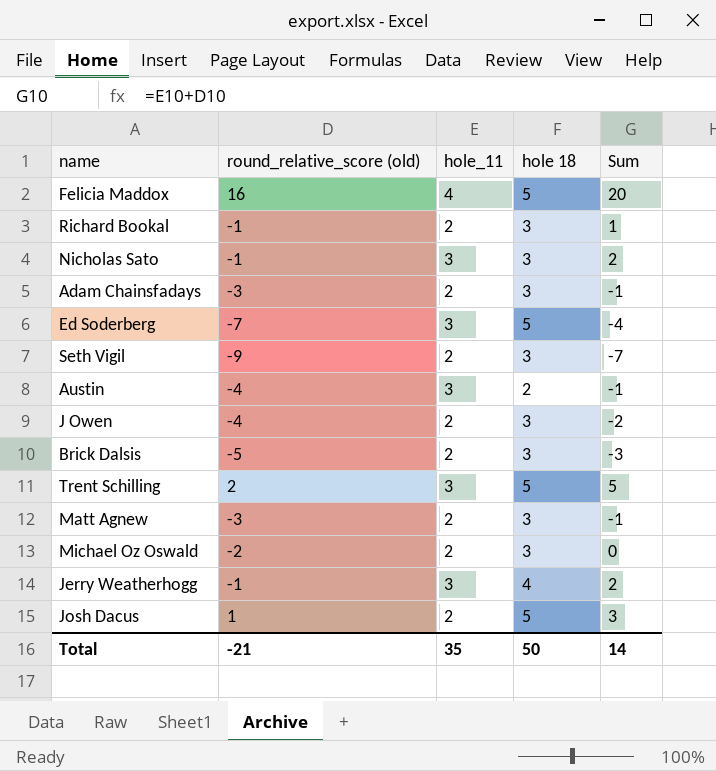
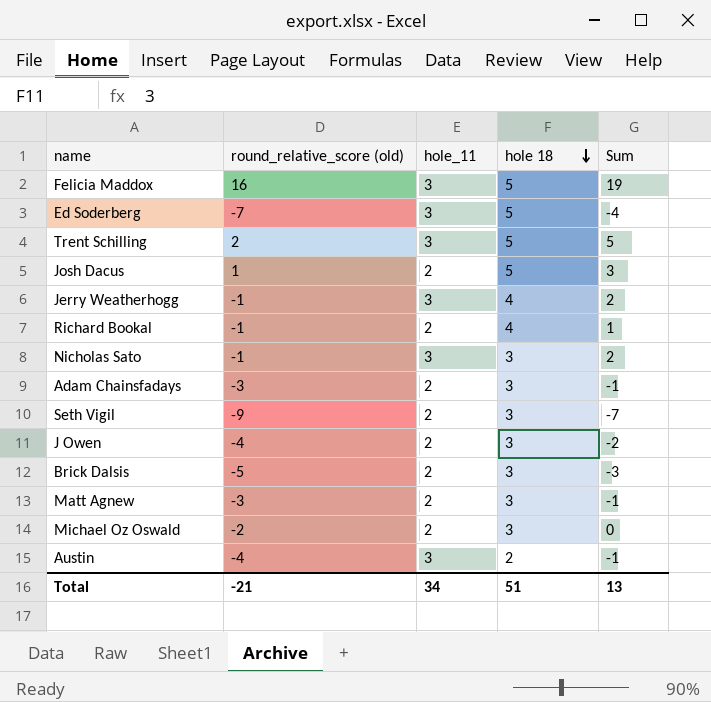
row order: none -> hole 18 descending
Felicia Maddox | hole_11: 4 -> 3
Felicia Maddox | Sum: 20 -> 19
Richard Bookal | hole 18: 3 -> 4
Total | hole_11: 35 -> 34
Total | hole 18: 50 -> 51
Total | Sum: 14 -> 13

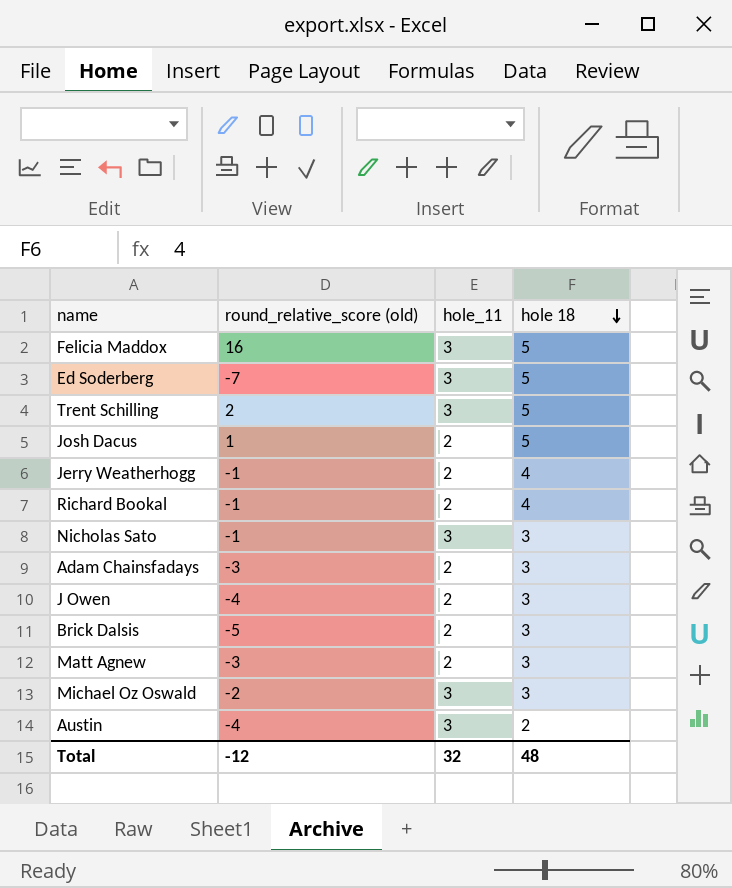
column Sum | formula: [round_relative_score (old)] + [hole_11] -> none
row Seth Vigil: -9 | 2 | 3 | -7 -> none
Jerry Weatherhogg | hole_11: 3 -> 2
Michael Oz Oswald | hole_11: 2 -> 3
Total | round_relative_score (old): -21 -> -12
Total | hole_11: 34 -> 32
Total | hole 18: 51 -> 48

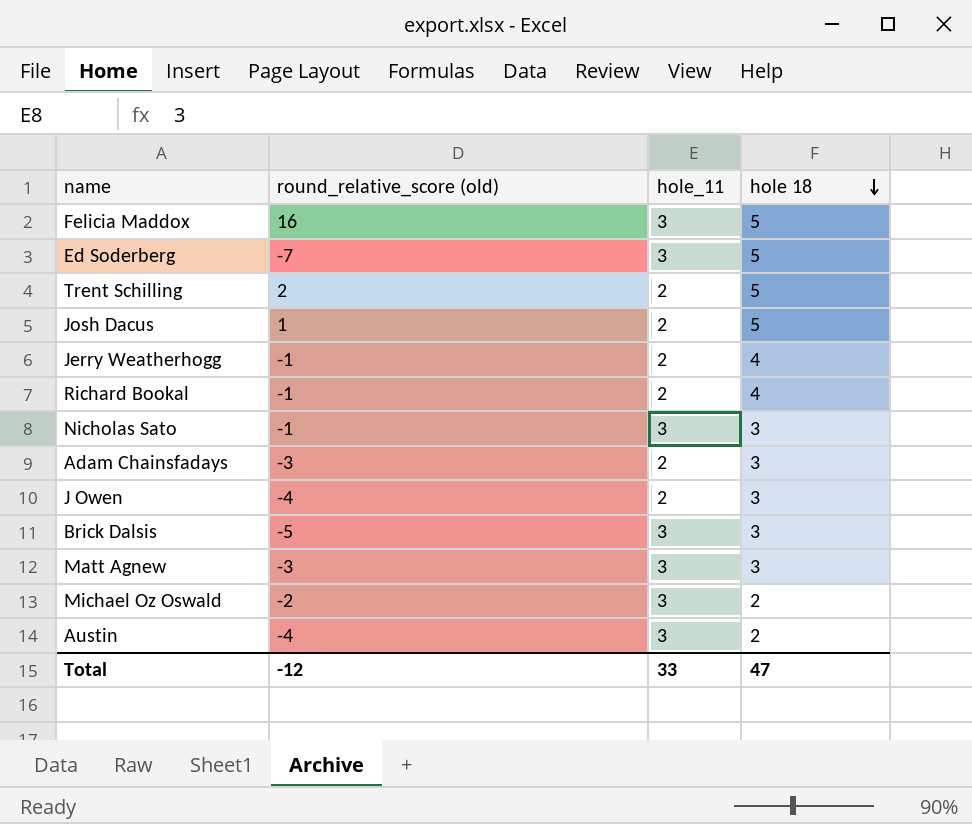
Trent Schilling | hole_11: 3 -> 2
Brick Dalsis | hole_11: 2 -> 3
Matt Agnew | hole_11: 2 -> 3
Michael Oz Oswald | hole 18: 3 -> 2
Total | hole_11: 32 -> 33
Total | hole 18: 48 -> 47

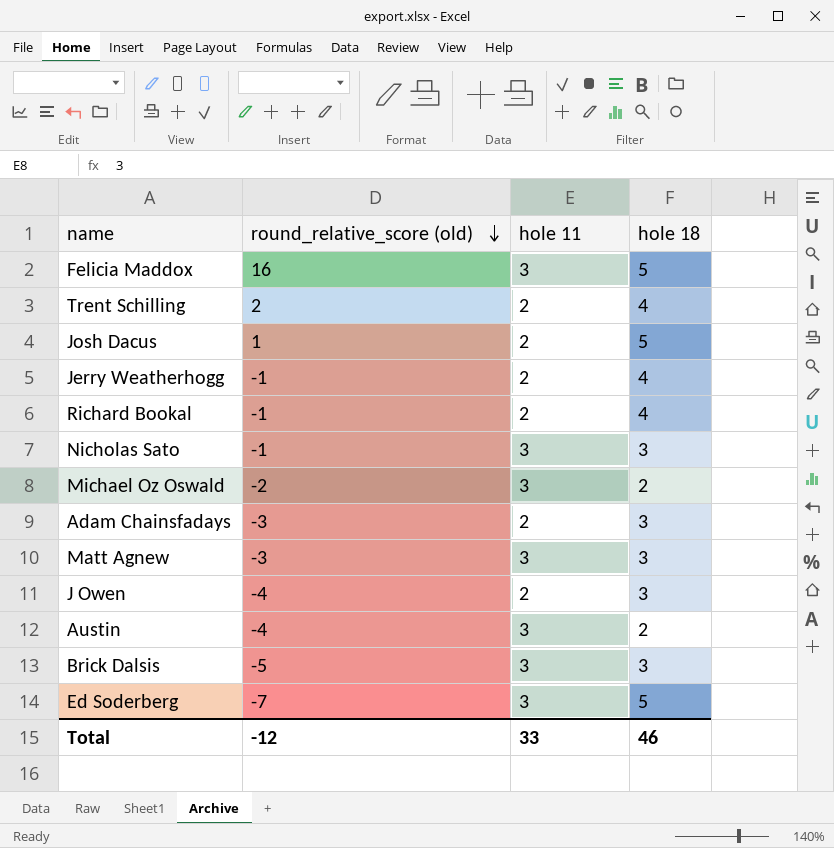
row order: hole 18 descending -> round_relative_score (old) descending
column name: hole_11 -> hole 11
Trent Schilling | hole 18: 5 -> 4
Total | hole 18: 47 -> 46

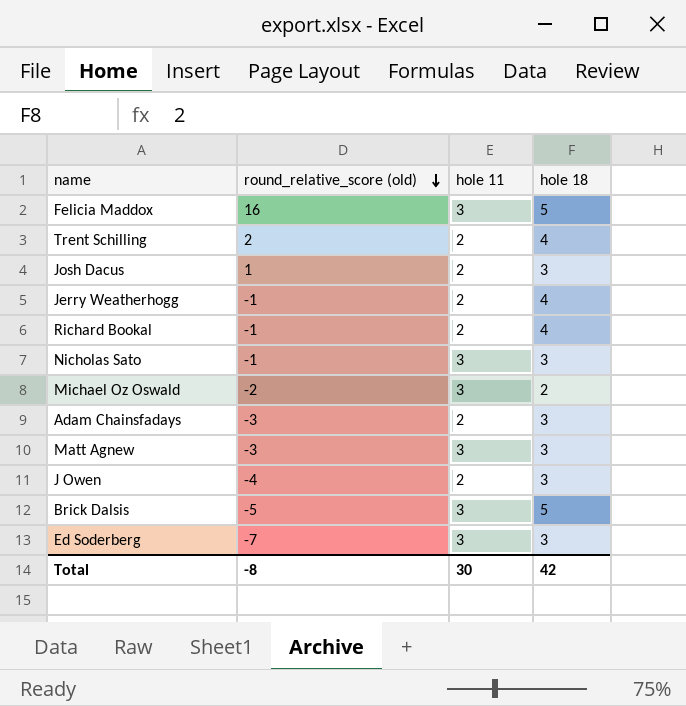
row Austin: -4 | 3 | 2 -> none
Josh Dacus | hole 18: 5 -> 3
Brick Dalsis | hole 18: 3 -> 5
Ed Soderberg | hole 18: 5 -> 3
Total | round_relative_score (old): -12 -> -8
Total | hole 11: 33 -> 30
Total | hole 18: 46 -> 42

